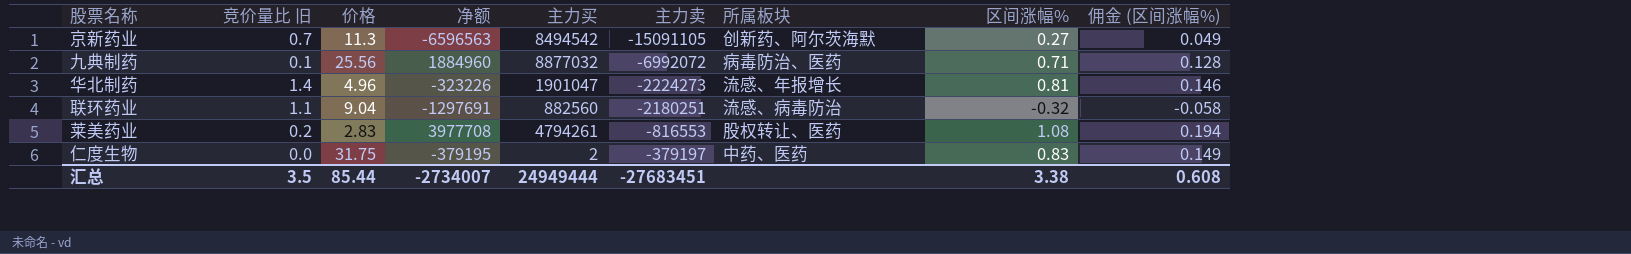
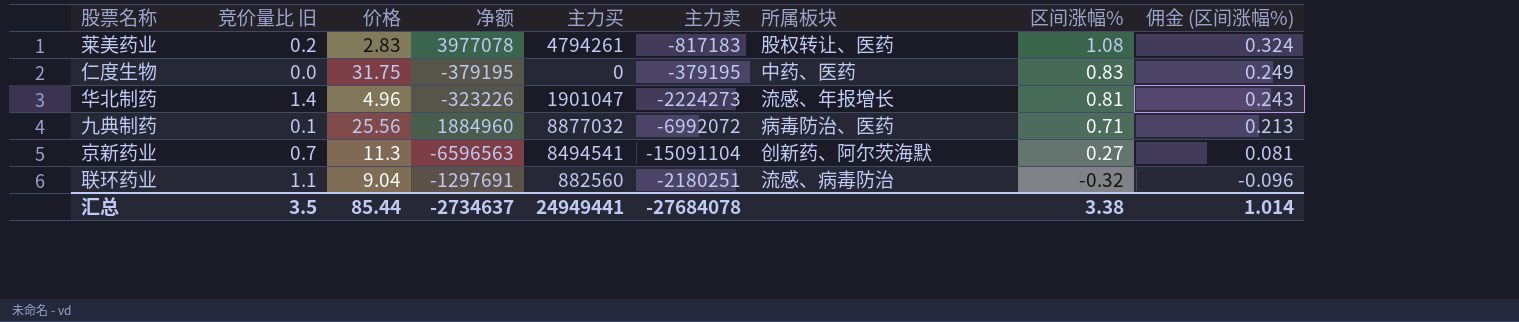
row order: 主力卖 ascending -> 区间涨幅% descending
column 佣金 (区间涨幅%) | formula: [区间涨幅%] * 0.18 -> [区间涨幅%] * 0.3
莱美药业 | 净额: 3977708 -> 3977078
莱美药业 | 主力卖: -816553 -> -817183
仁度生物 | 主力买: 2 -> 0
仁度生物 | 主力卖: -379197 -> -379195
京新药业 | 主力买: 8494542 -> 8494541
京新药业 | 主力卖: -15091105 -> -15091104
汇总 | 净额: -2734007 -> -2734637
汇总 | 主力买: 24949444 -> 24949441
汇总 | 主力卖: -27683451 -> -27684078
汇总 | 佣金 (区间涨幅%): 0.608 -> 1.014

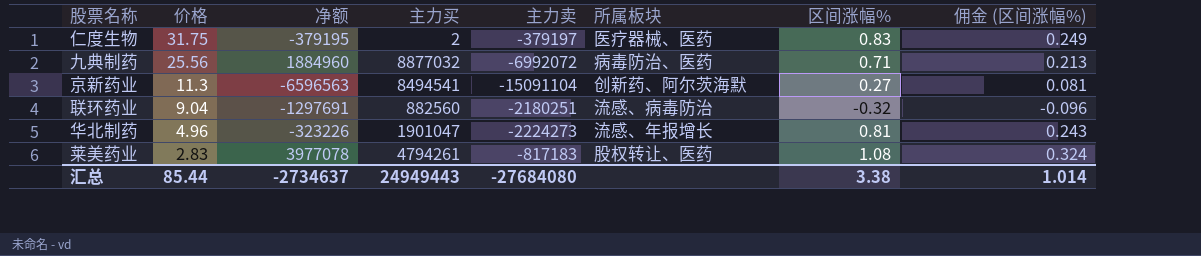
row order: 区间涨幅% descending -> 价格 descending
column 竞价量比 旧 | position: 2 -> none
仁度生物 | 主力买: 0 -> 2
仁度生物 | 主力卖: -379195 -> -379197
仁度生物 | 所属板块: 中药、医药 -> 医疗器械、医药
汇总 | 主力买: 24949441 -> 24949443
汇总 | 主力卖: -27684078 -> -27684080

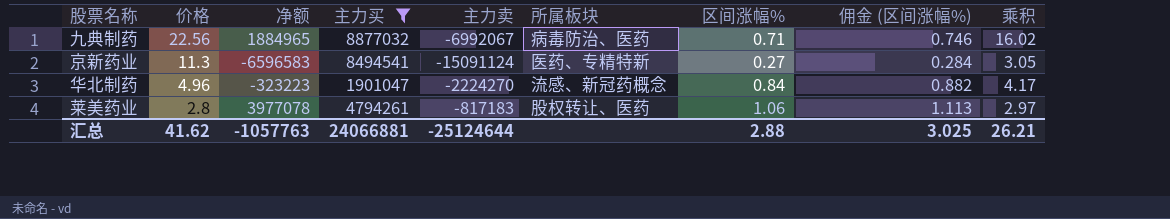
filter: none -> 主力买 >= 1901047
column 佣金 (区间涨幅%) | formula: [区间涨幅%] * 0.3 -> [区间涨幅%] * 1.05
column 乘积 | formula: none -> [价格] * [区间涨幅%]
九典制药 | 价格: 25.56 -> 22.56
九典制药 | 净额: 1884960 -> 1884965
九典制药 | 主力卖: -6992072 -> -6992067
京新药业 | 净额: -6596563 -> -6596583
京新药业 | 主力卖: -15091104 -> -15091124
京新药业 | 所属板块: 创新药、阿尔茨海默 -> 医药、专精特新
华北制药 | 净额: -323226 -> -323223
华北制药 | 主力卖: -2224273 -> -2224270
华北制药 | 所属板块: 流感、年报增长 -> 流感、新冠药概念
华北制药 | 区间涨幅%: 0.81 -> 0.84
莱美药业 | 价格: 2.83 -> 2.8
莱美药业 | 区间涨幅%: 1.08 -> 1.06
汇总 | 价格: 85.44 -> 41.62
汇总 | 净额: -2734637 -> -1057763
汇总 | 主力买: 24949443 -> 24066881
汇总 | 主力卖: -27684080 -> -25124644
汇总 | 区间涨幅%: 3.38 -> 2.88
汇总 | 佣金 (区间涨幅%): 1.014 -> 3.025

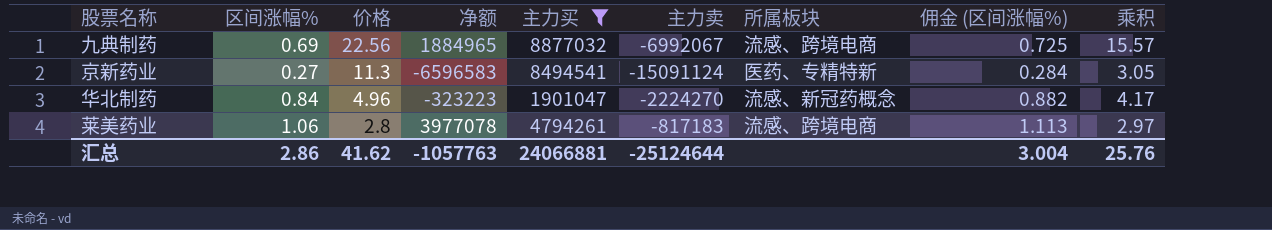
column 区间涨幅% | position: 7 -> 2
九典制药 | 区间涨幅%: 0.71 -> 0.69
九典制药 | 所属板块: 病毒防治、医药 -> 流感、跨境电商
九典制药 | 佣金 (区间涨幅%): 0.746 -> 0.725
九典制药 | 乘积: 16.02 -> 15.57
莱美药业 | 所属板块: 股权转让、医药 -> 流感、跨境电商
汇总 | 区间涨幅%: 2.88 -> 2.86
汇总 | 佣金 (区间涨幅%): 3.025 -> 3.004
汇总 | 乘积: 26.21 -> 25.76

